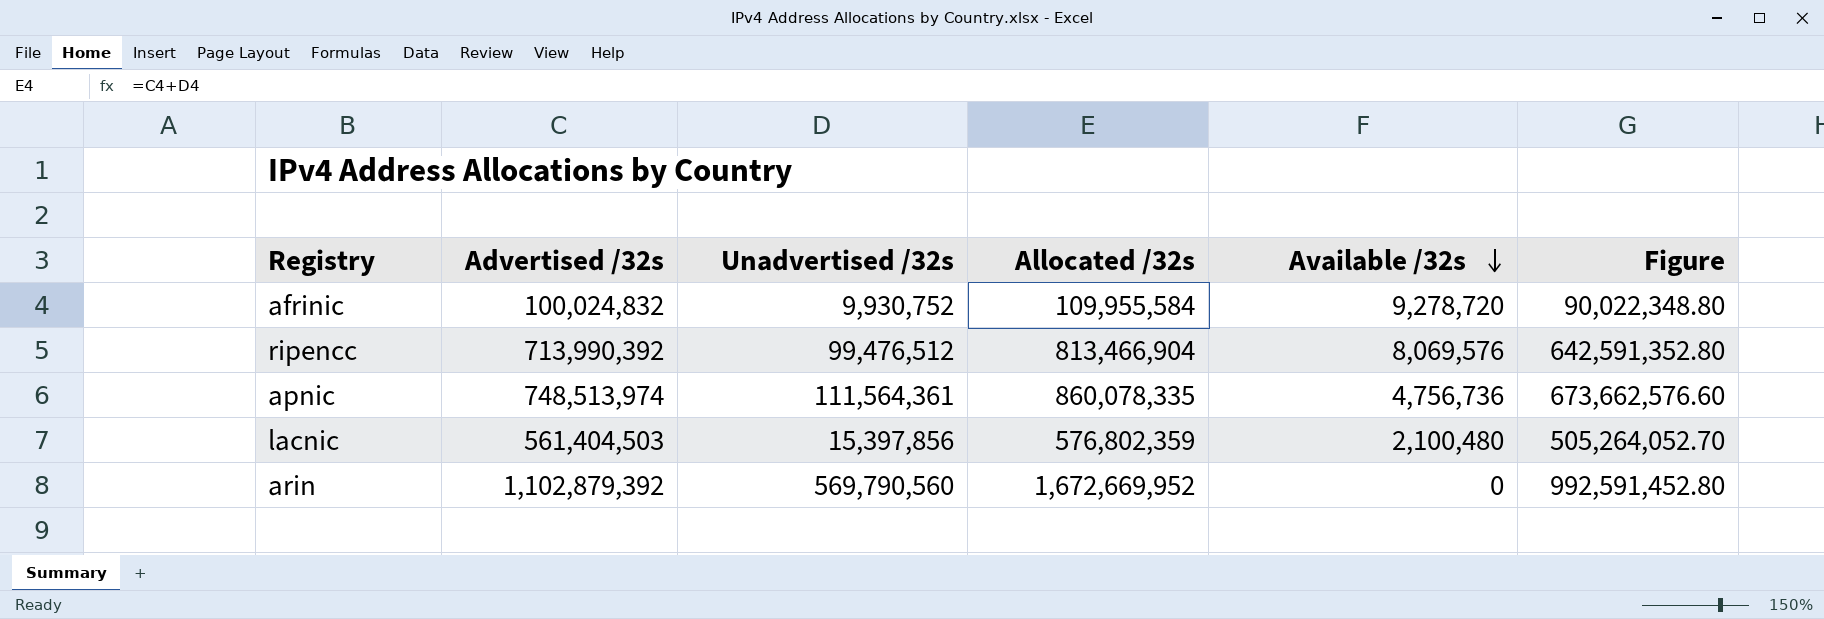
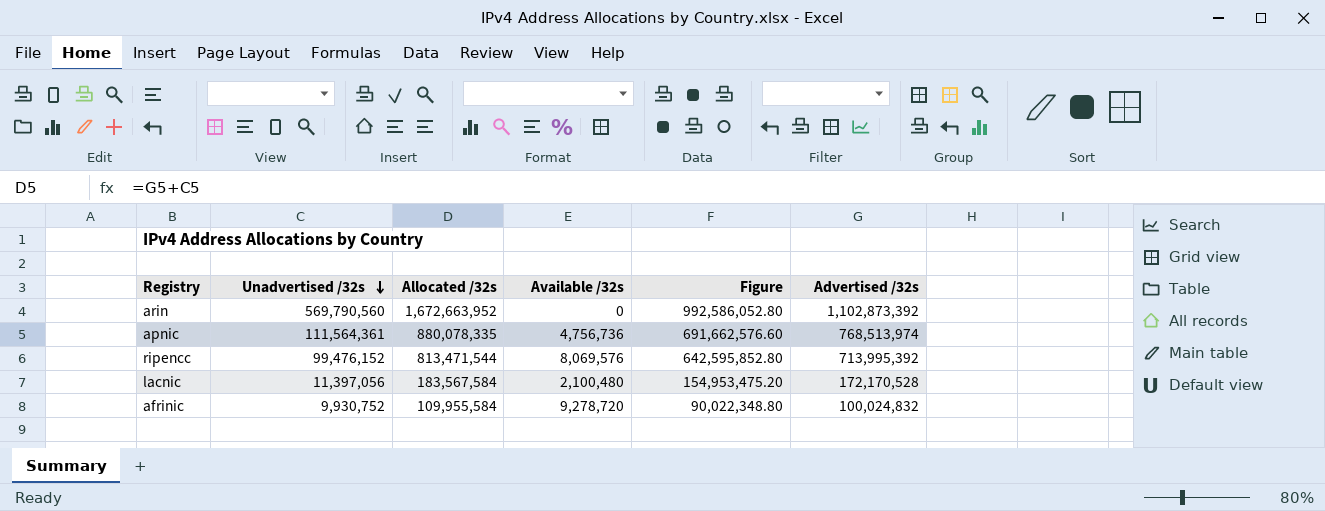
row order: Available /32s descending -> Unadvertised /32s descending
column Advertised /32s | position: 2 -> 6
arin | Allocated /32s: 1,672,669,952 -> 1,672,663,952
arin | Figure: 992,591,452.80 -> 992,586,052.80
arin | Advertised /32s: 1,102,879,392 -> 1,102,873,392
apnic | Allocated /32s: 860,078,335 -> 880,078,335
apnic | Figure: 673,662,576.60 -> 691,662,576.60
apnic | Advertised /32s: 748,513,974 -> 768,513,974
ripencc | Unadvertised /32s: 99,476,512 -> 99,476,152
ripencc | Allocated /32s: 813,466,904 -> 813,471,544
ripencc | Figure: 642,591,352.80 -> 642,595,852.80
ripencc | Advertised /32s: 713,990,392 -> 713,995,392
lacnic | Unadvertised /32s: 15,397,856 -> 11,397,056
lacnic | Allocated /32s: 576,802,359 -> 183,567,584
lacnic | Figure: 505,264,052.70 -> 154,953,475.20
lacnic | Advertised /32s: 561,404,503 -> 172,170,528

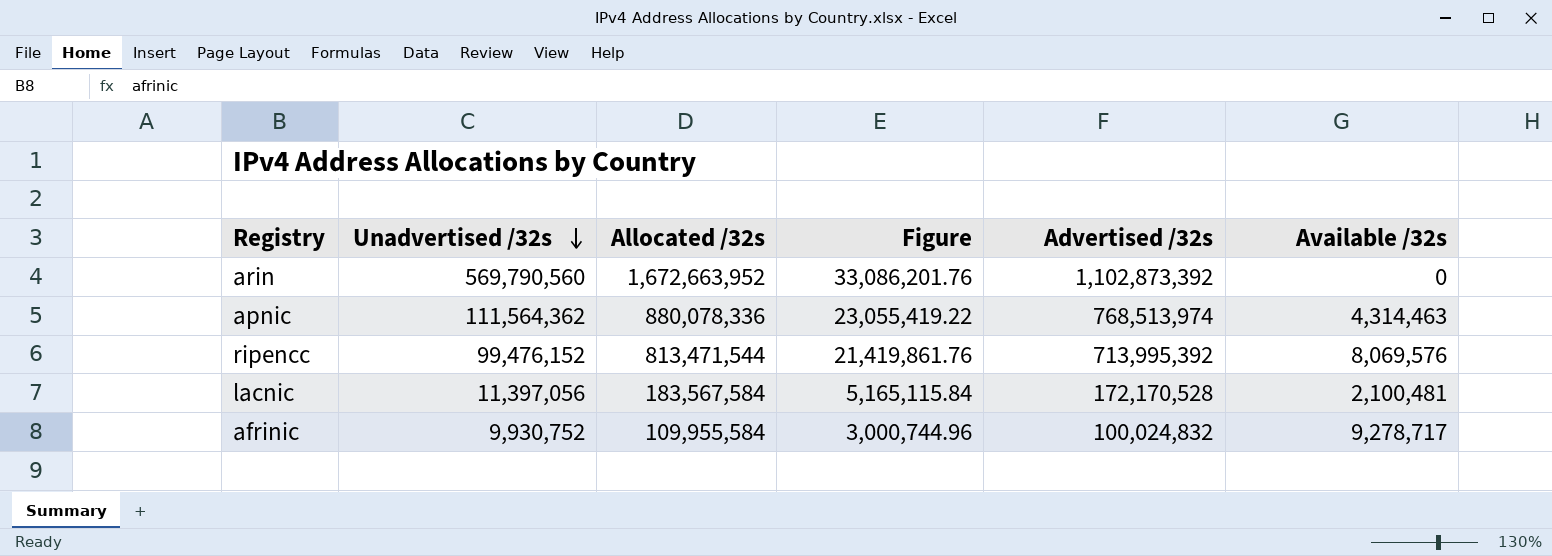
column Figure | formula: [Advertised /32s] * 0.9 -> [Advertised /32s] * 0.03
column Available /32s | position: 4 -> 6
apnic | Unadvertised /32s: 111,564,361 -> 111,564,362
apnic | Allocated /32s: 880,078,335 -> 880,078,336
apnic | Available /32s: 4,756,736 -> 4,314,463
lacnic | Available /32s: 2,100,480 -> 2,100,481
afrinic | Available /32s: 9,278,720 -> 9,278,717

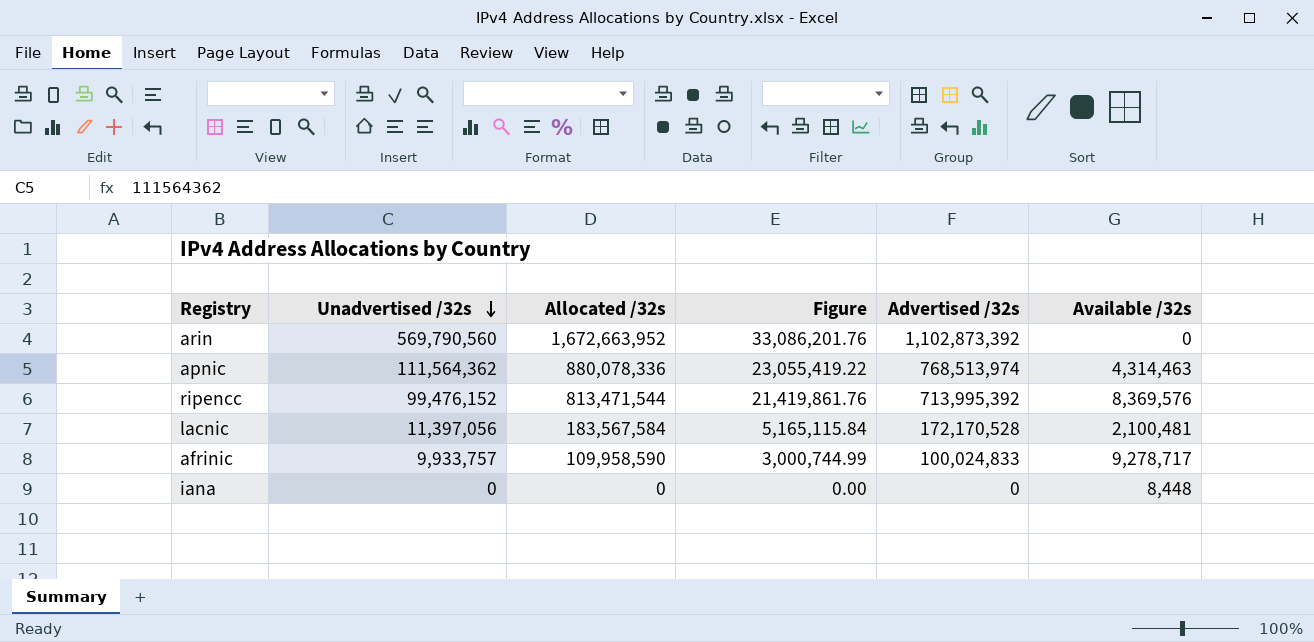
ripencc | Available /32s: 8,069,576 -> 8,369,576
afrinic | Unadvertised /32s: 9,930,752 -> 9,933,757
afrinic | Allocated /32s: 109,955,584 -> 109,958,590
afrinic | Figure: 3,000,744.96 -> 3,000,744.99
afrinic | Advertised /32s: 100,024,832 -> 100,024,833
row iana: none -> 0 | 0 | 0.00 | 0 | 8,448

